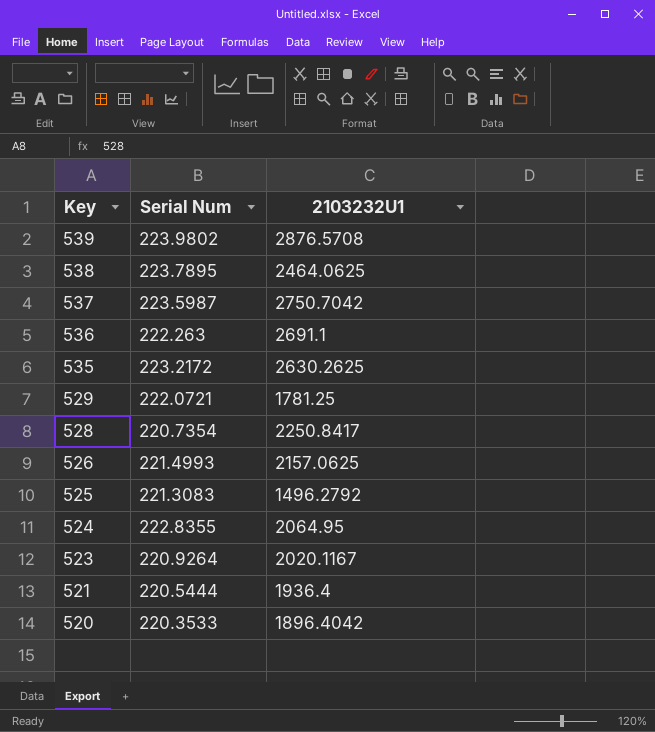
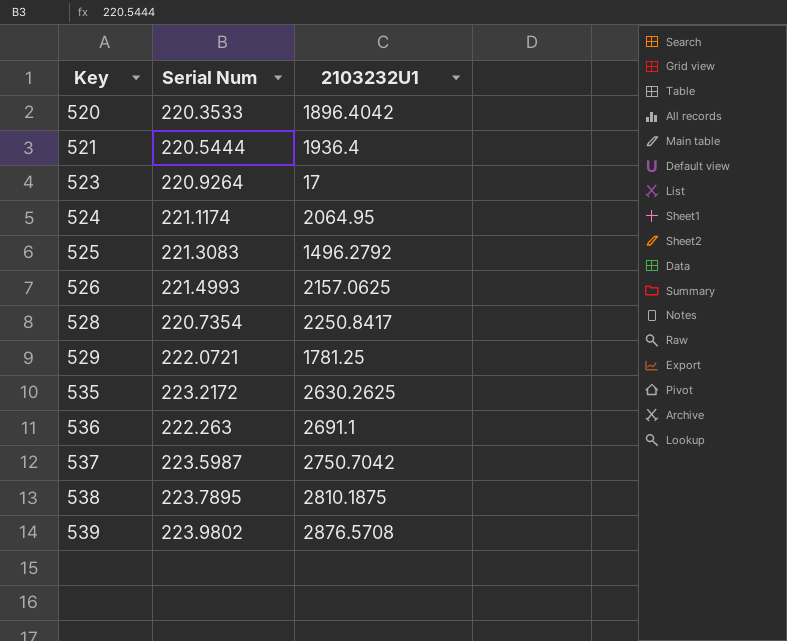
row order: Key descending -> Key ascending
523 | 2103232U1: 2020.1167 -> 17
524 | Serial Num: 222.8355 -> 221.1174
538 | 2103232U1: 2464.0625 -> 2810.1875

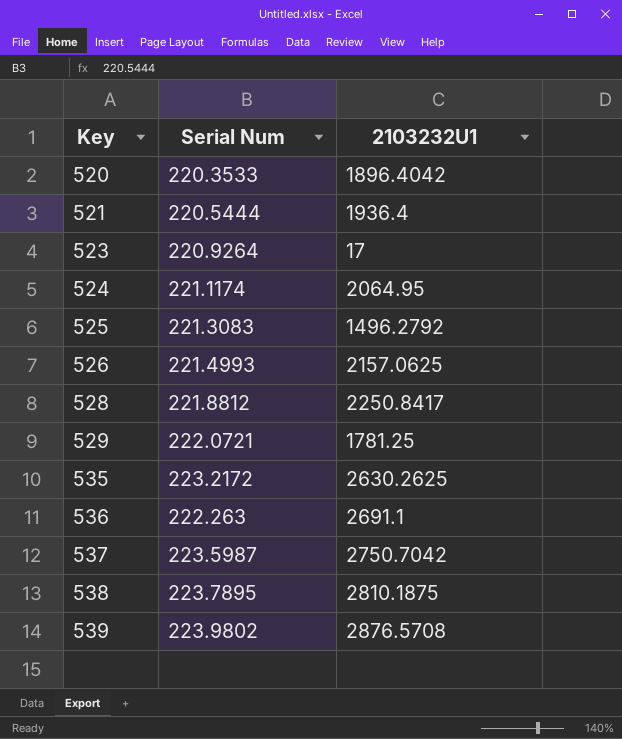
528 | Serial Num: 220.7354 -> 221.8812

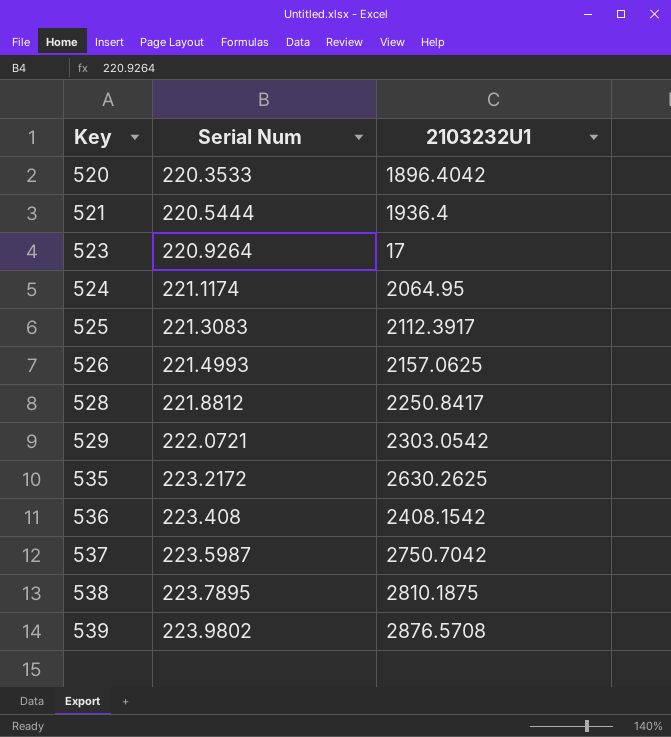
525 | 2103232U1: 1496.2792 -> 2112.3917
529 | 2103232U1: 1781.25 -> 2303.0542
536 | Serial Num: 222.263 -> 223.408
536 | 2103232U1: 2691.1 -> 2408.1542

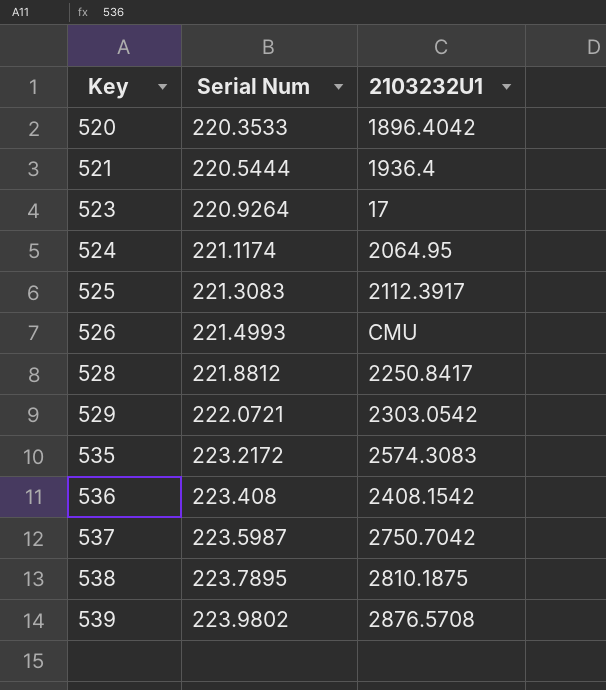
526 | 2103232U1: 2157.0625 -> CMU
535 | 2103232U1: 2630.2625 -> 2574.3083

